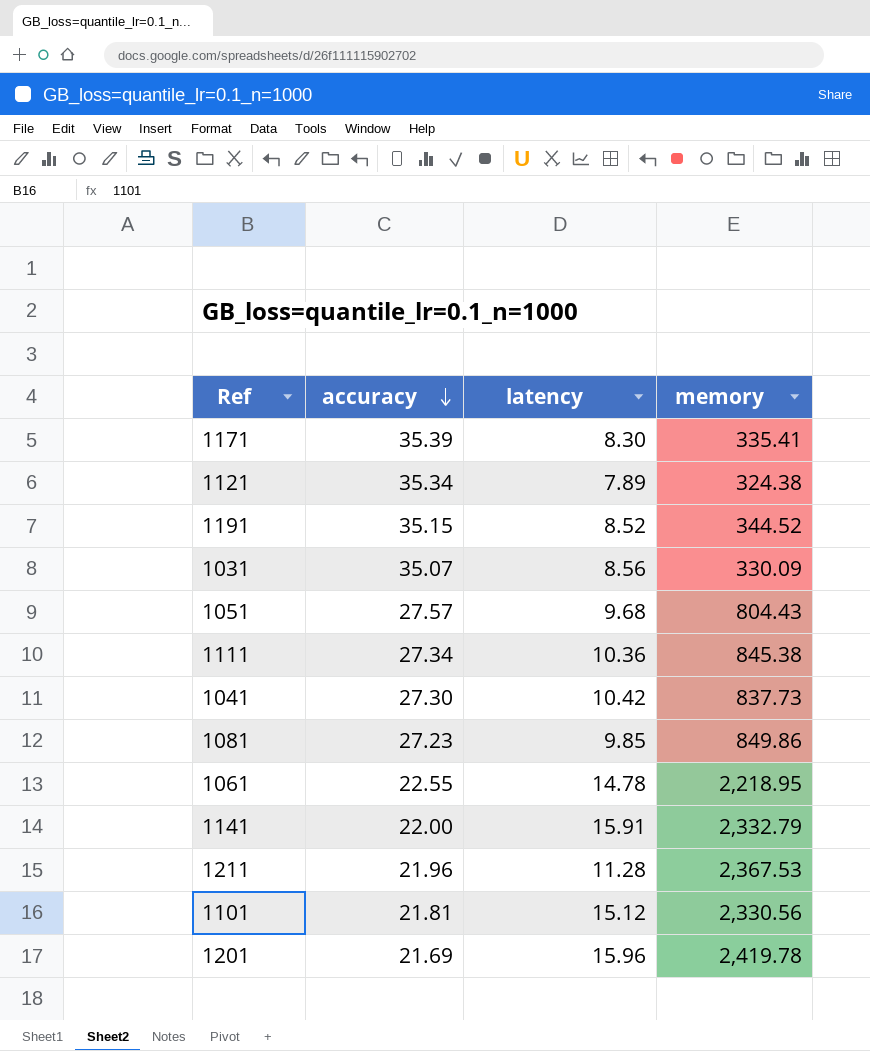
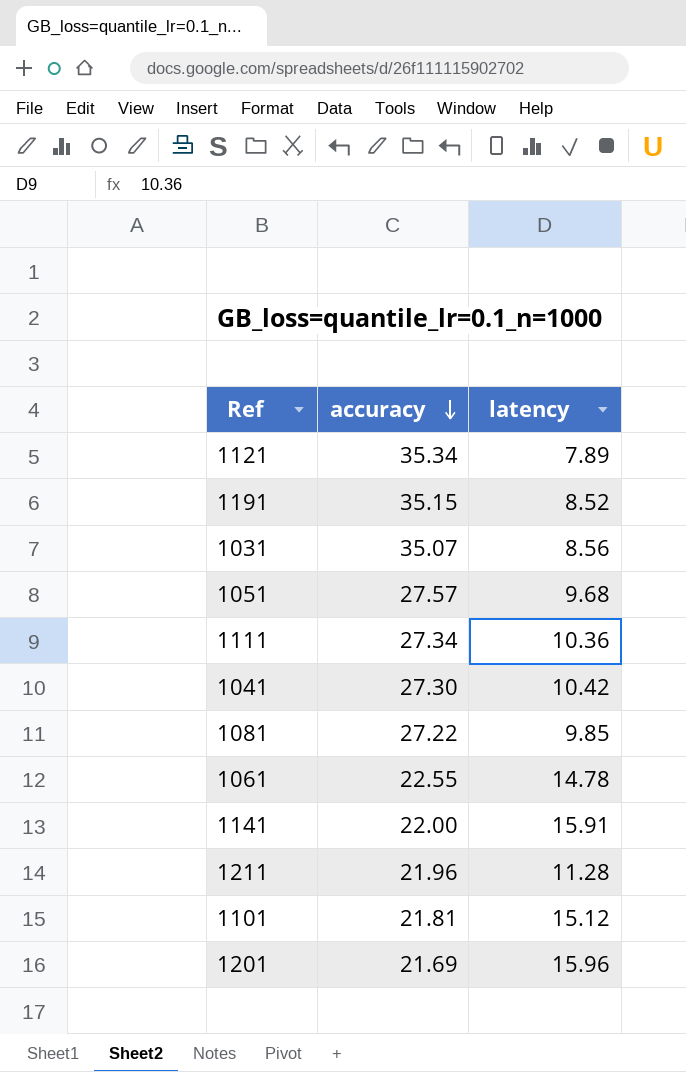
column memory | position: 4 -> none
row 1171: 35.39 | 8.30 | 335.41 -> none
1081 | accuracy: 27.23 -> 27.22

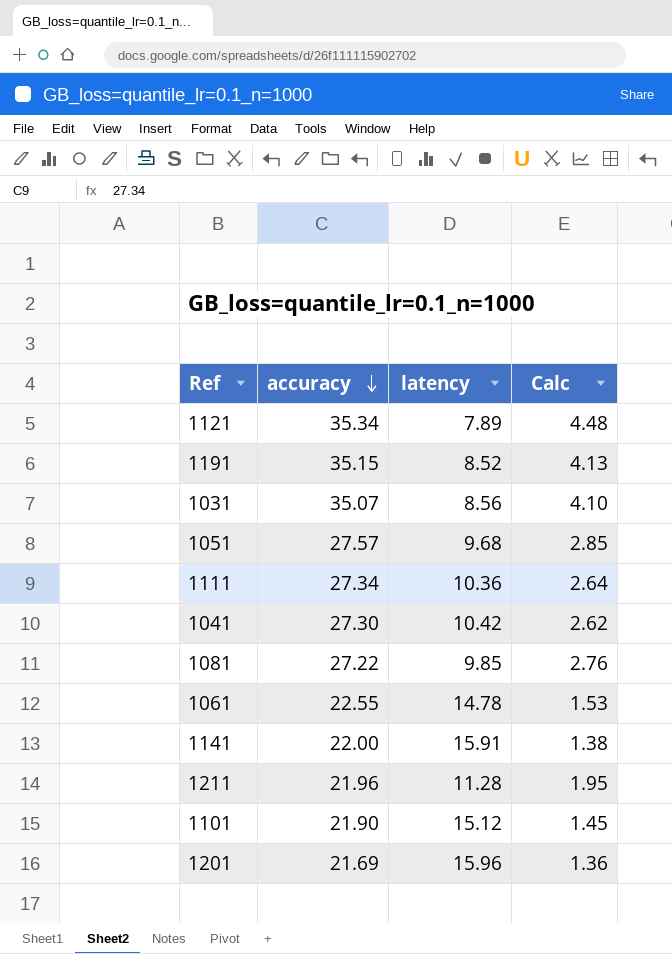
column Calc | formula: none -> [accuracy] / [latency]
1101 | accuracy: 21.81 -> 21.90

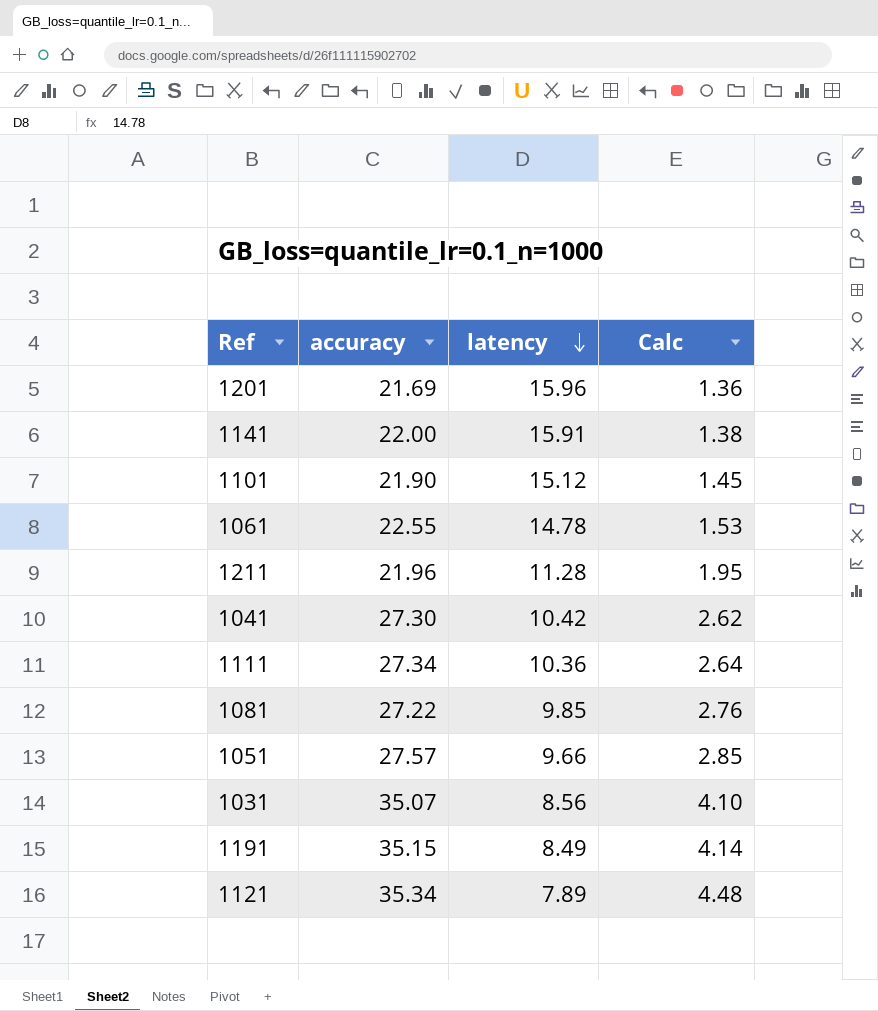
row order: accuracy descending -> latency descending
1051 | latency: 9.68 -> 9.66
1191 | latency: 8.52 -> 8.49
1191 | Calc: 4.13 -> 4.14

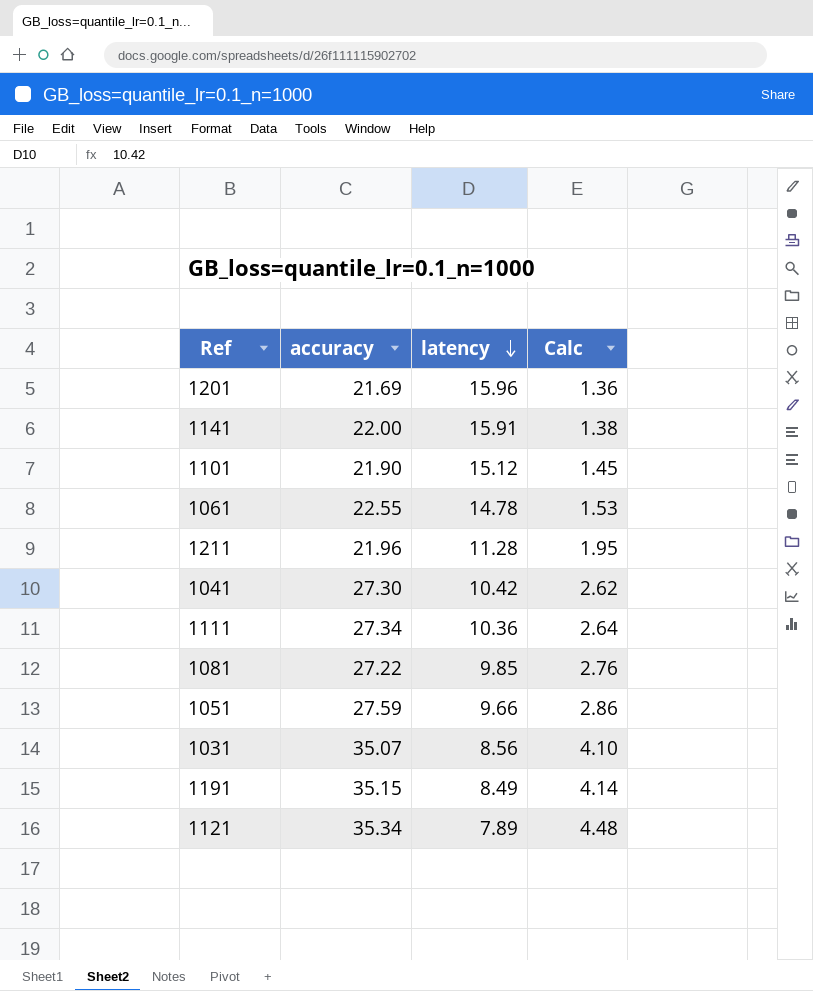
1051 | accuracy: 27.57 -> 27.59
1051 | Calc: 2.85 -> 2.86

